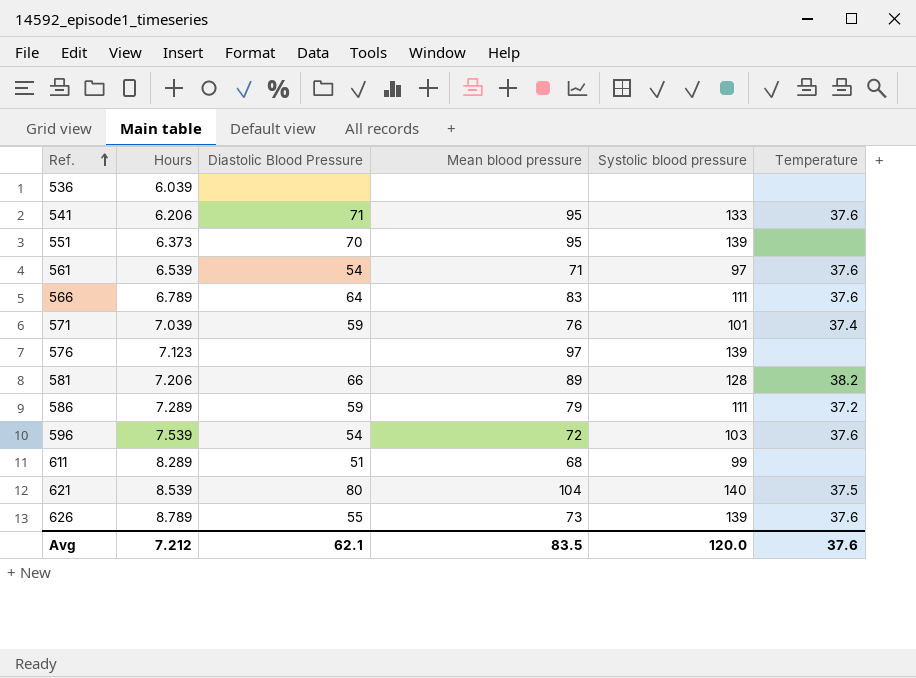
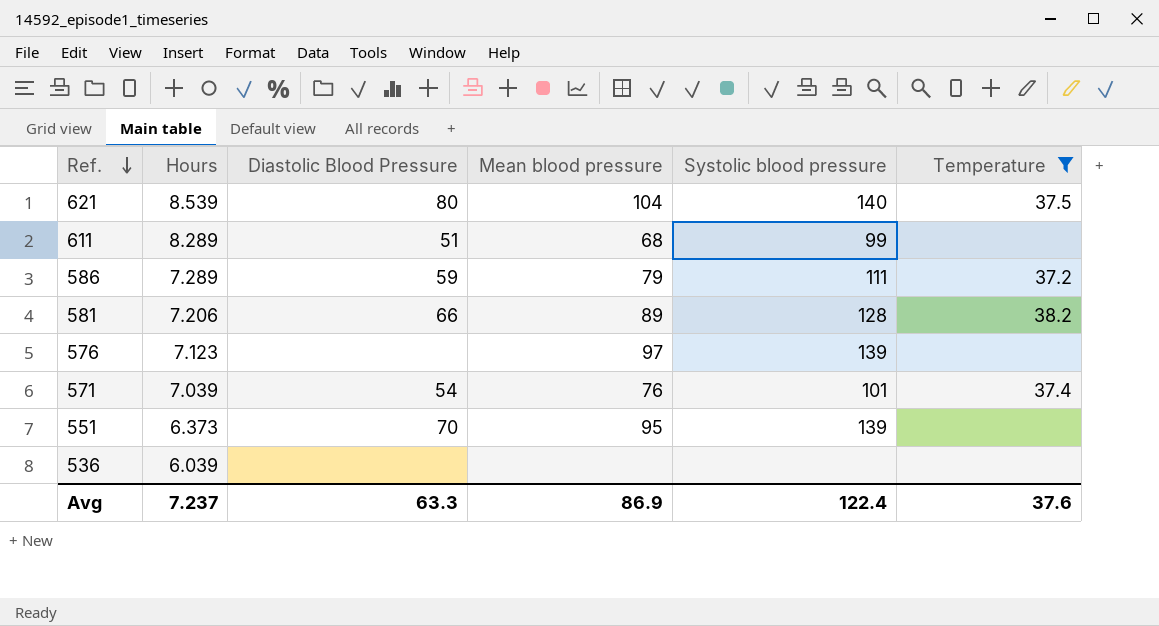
filter: none -> Temperature != 37.6
row order: Ref. ascending -> Ref. descending
571 | Diastolic Blood Pressure: 59 -> 54
Avg | Hours: 7.212 -> 7.237
Avg | Diastolic Blood Pressure: 62.1 -> 63.3
Avg | Mean blood pressure: 83.5 -> 86.9
Avg | Systolic blood pressure: 120.0 -> 122.4

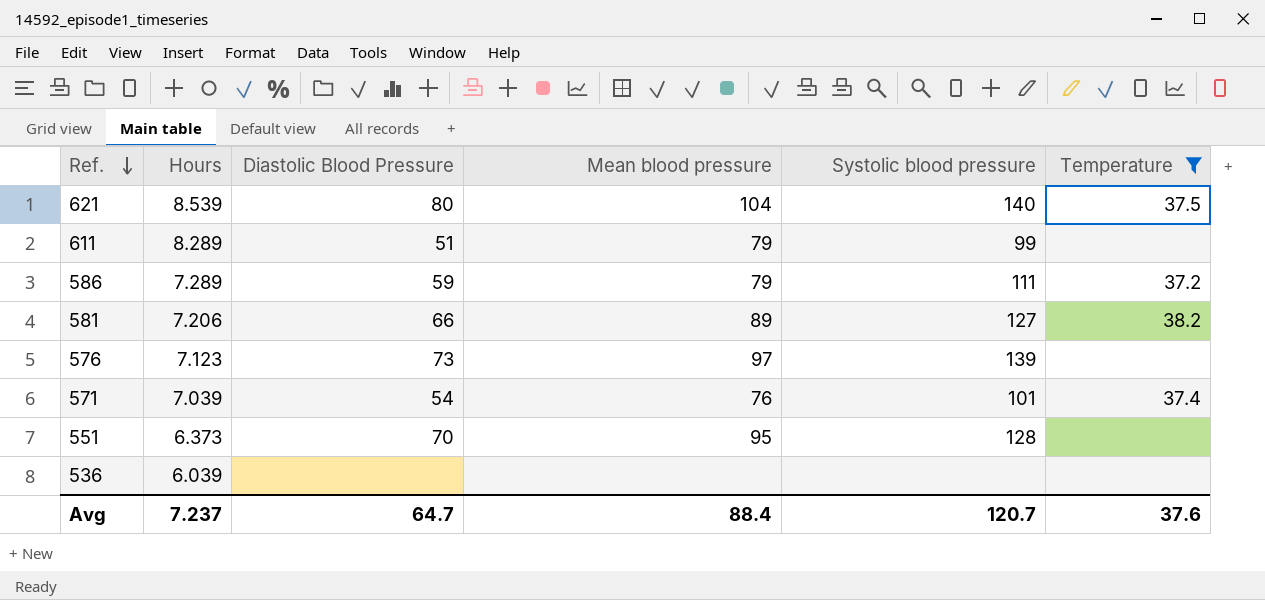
611 | Mean blood pressure: 68 -> 79
581 | Systolic blood pressure: 128 -> 127
576 | Diastolic Blood Pressure: none -> 73
551 | Systolic blood pressure: 139 -> 128
Avg | Diastolic Blood Pressure: 63.3 -> 64.7
Avg | Mean blood pressure: 86.9 -> 88.4
Avg | Systolic blood pressure: 122.4 -> 120.7

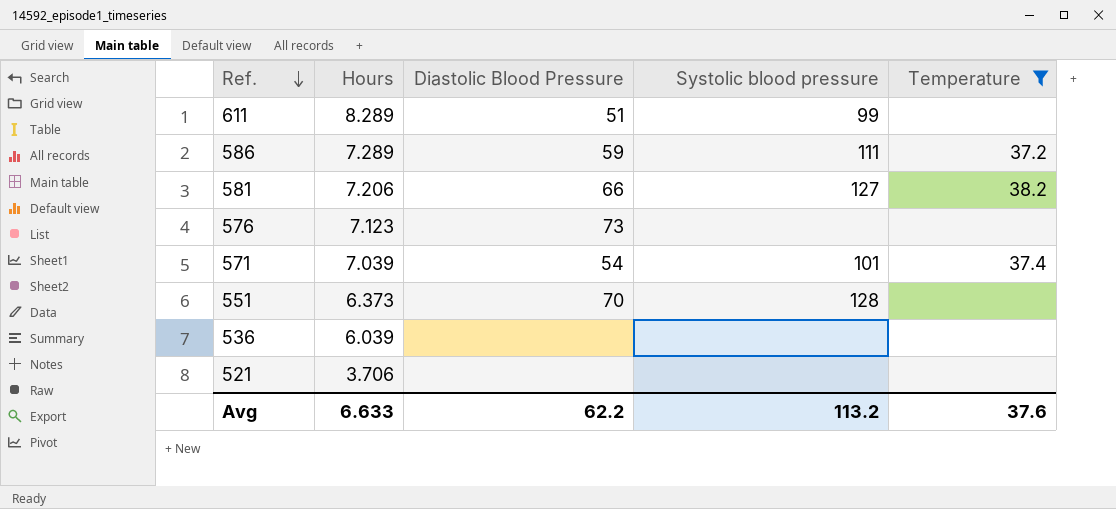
column Mean blood pressure | position: 4 -> none
row 621: 8.539 | 80 | 104 | 140 | 37.5 -> none
576 | Systolic blood pressure: 139 -> none
row 521: none -> 3.706 | none | none | none
Avg | Hours: 7.237 -> 6.633
Avg | Diastolic Blood Pressure: 64.7 -> 62.2
Avg | Systolic blood pressure: 120.7 -> 113.2

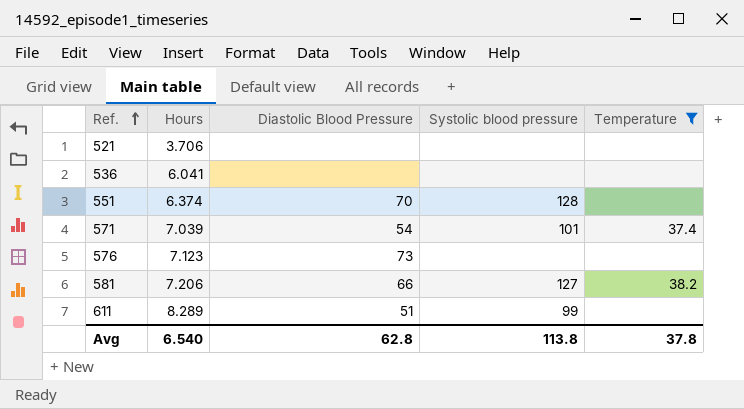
row order: Ref. descending -> Ref. ascending
row 586: 7.289 | 59 | 111 | 37.2 -> none
536 | Hours: 6.039 -> 6.041
551 | Hours: 6.373 -> 6.374
Avg | Hours: 6.633 -> 6.540
Avg | Diastolic Blood Pressure: 62.2 -> 62.8
Avg | Systolic blood pressure: 113.2 -> 113.8
Avg | Temperature: 37.6 -> 37.8

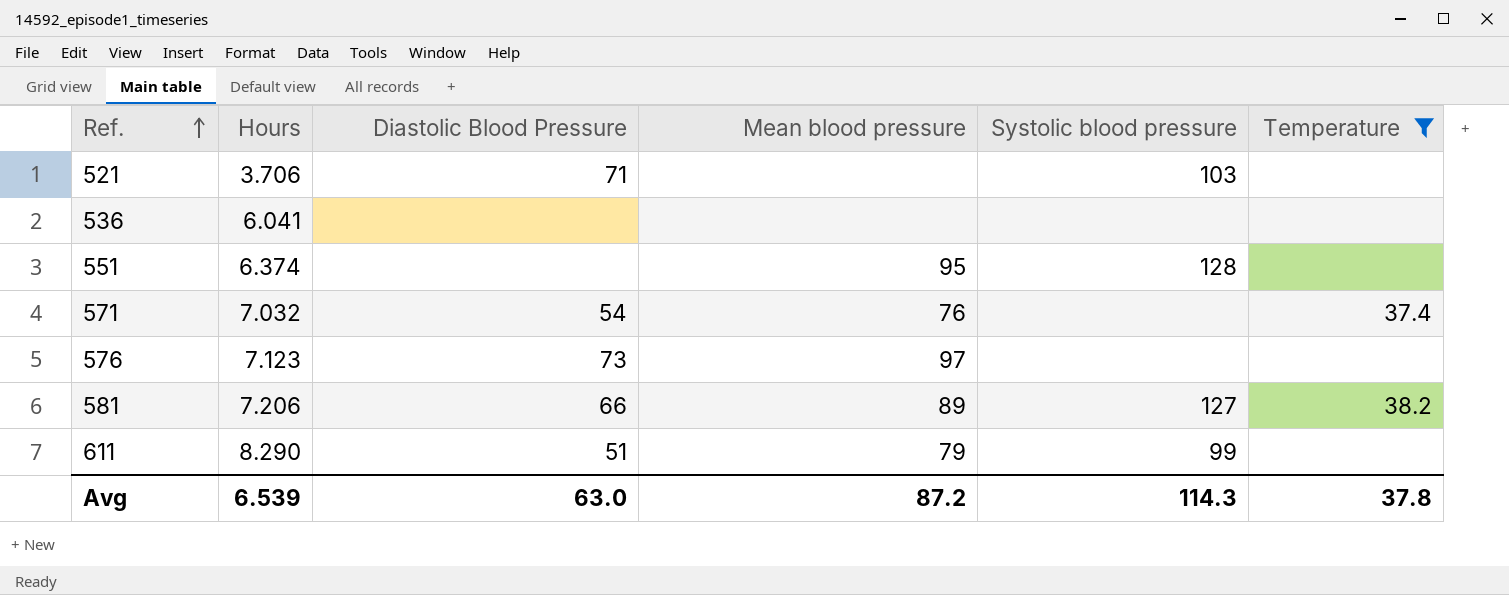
column Mean blood pressure | position: none -> 4
521 | Diastolic Blood Pressure: none -> 71
521 | Systolic blood pressure: none -> 103
551 | Diastolic Blood Pressure: 70 -> none
571 | Hours: 7.039 -> 7.032
571 | Systolic blood pressure: 101 -> none
611 | Hours: 8.289 -> 8.290
Avg | Hours: 6.540 -> 6.539
Avg | Diastolic Blood Pressure: 62.8 -> 63.0
Avg | Systolic blood pressure: 113.8 -> 114.3

